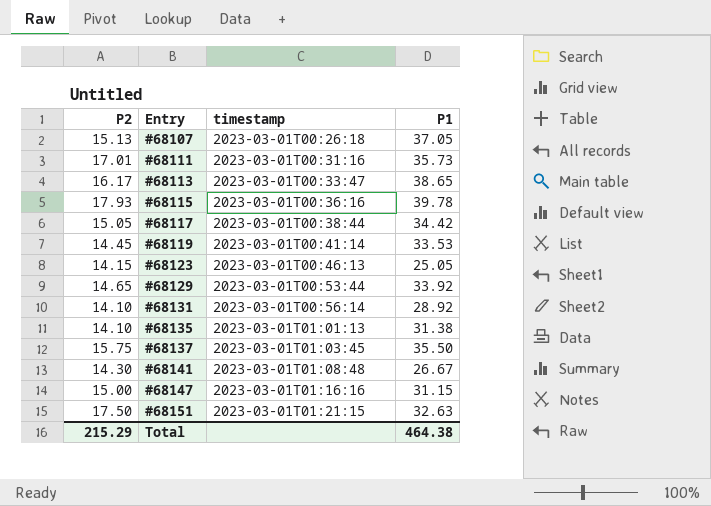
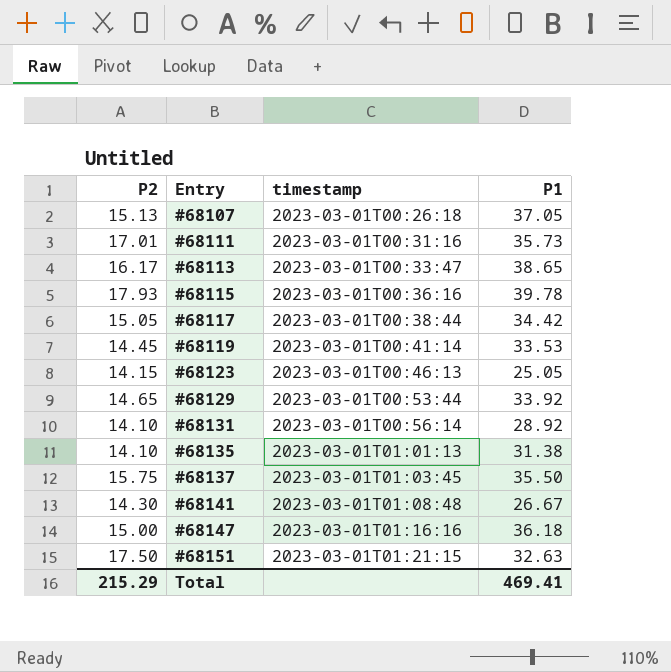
#68147 | P1: 31.15 -> 36.18
Total | P1: 464.38 -> 469.41

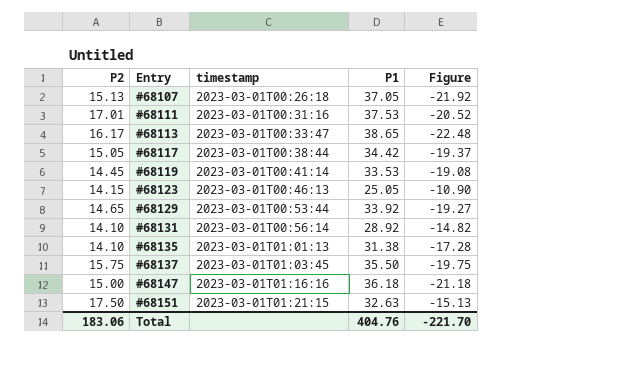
column Figure | formula: none -> [P2] - [P1]
row #68115: 17.93 | 2023-03-01T00:36:16 | 39.78 -> none
row #68141: 14.30 | 2023-03-01T01:08:48 | 26.67 -> none
#68111 | P1: 35.73 -> 37.53
Total | P2: 215.29 -> 183.06
Total | P1: 469.41 -> 404.76

